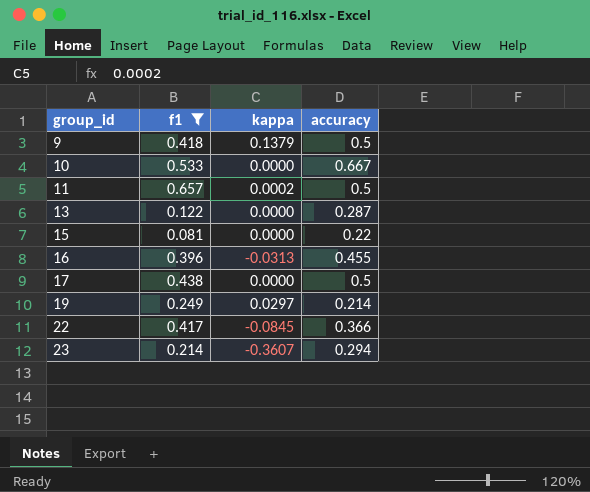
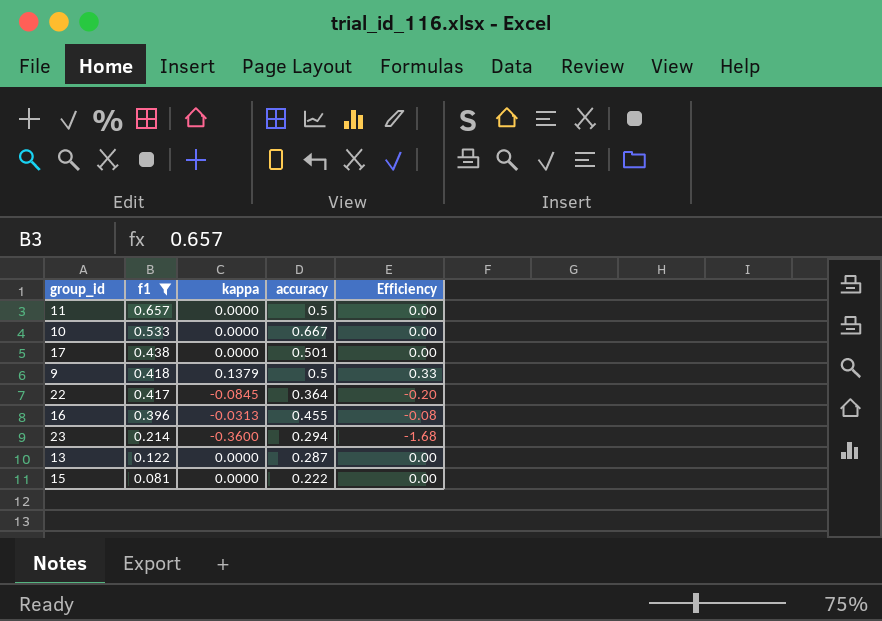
row order: group_id ascending -> f1 descending
column Efficiency | formula: none -> [kappa] / [f1]
row 19: 0.249 | 0.0297 | 0.214 -> none
11 | kappa: 0.0002 -> 0.0000
17 | accuracy: 0.5 -> 0.501
22 | accuracy: 0.366 -> 0.364
23 | kappa: -0.3607 -> -0.3600
15 | accuracy: 0.22 -> 0.222

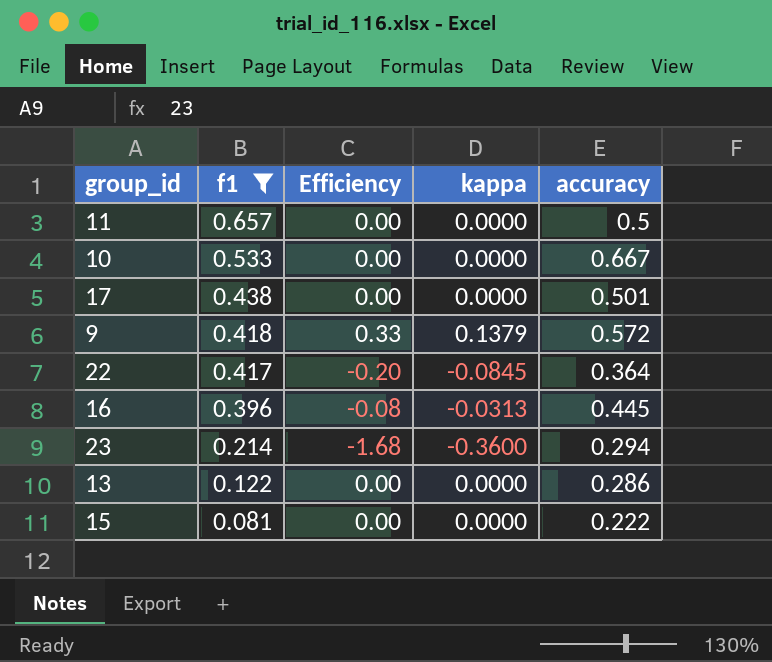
column Efficiency | position: 5 -> 3
9 | accuracy: 0.5 -> 0.572
16 | accuracy: 0.455 -> 0.445
13 | accuracy: 0.287 -> 0.286

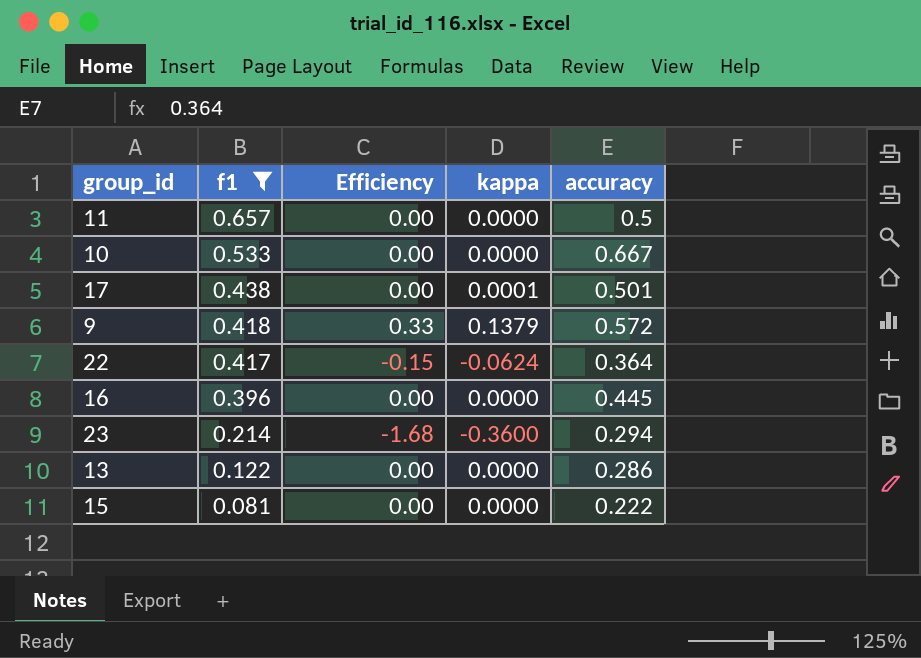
17 | kappa: 0.0000 -> 0.0001
22 | Efficiency: -0.20 -> -0.15
22 | kappa: -0.0845 -> -0.0624
16 | Efficiency: -0.08 -> 0.00
16 | kappa: -0.0313 -> 0.0000

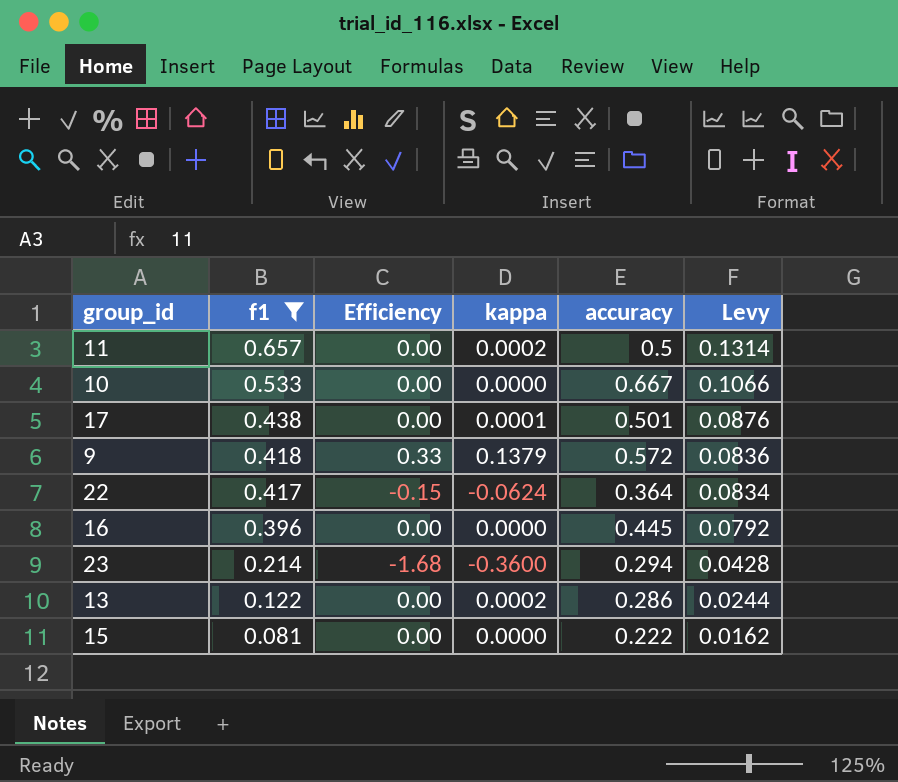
column Levy | formula: none -> [f1] * 0.2
11 | kappa: 0.0000 -> 0.0002
13 | kappa: 0.0000 -> 0.0002

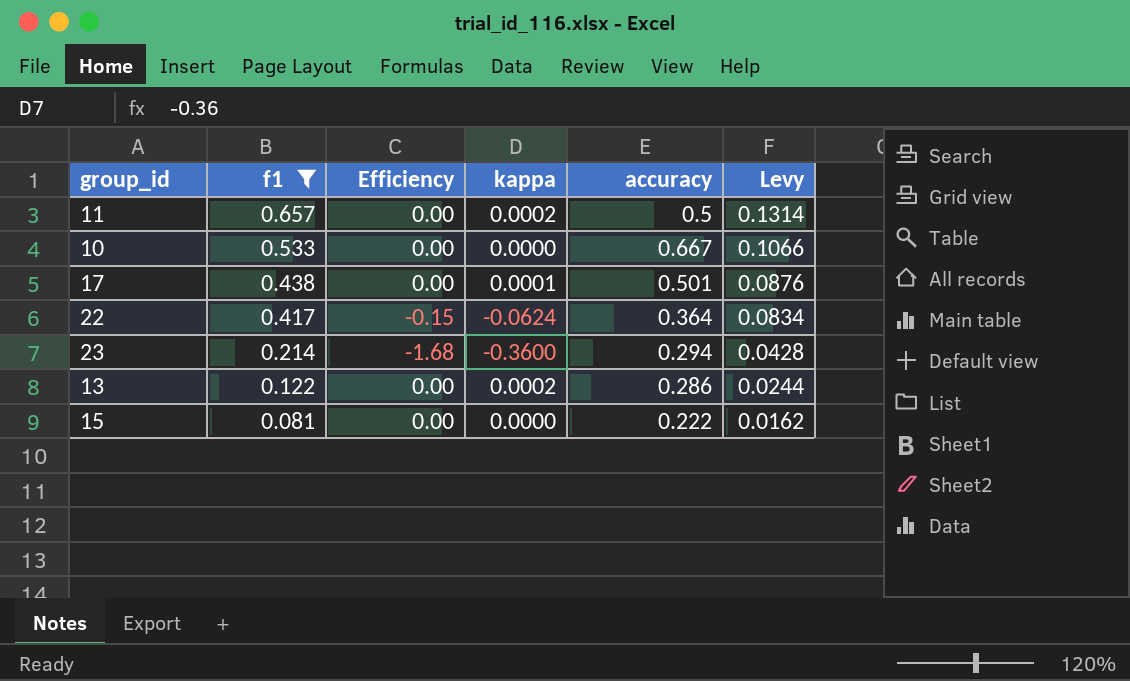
row 9: 0.418 | 0.33 | 0.1379 | 0.572 | 0.0836 -> none
row 16: 0.396 | 0.00 | 0.0000 | 0.445 | 0.0792 -> none

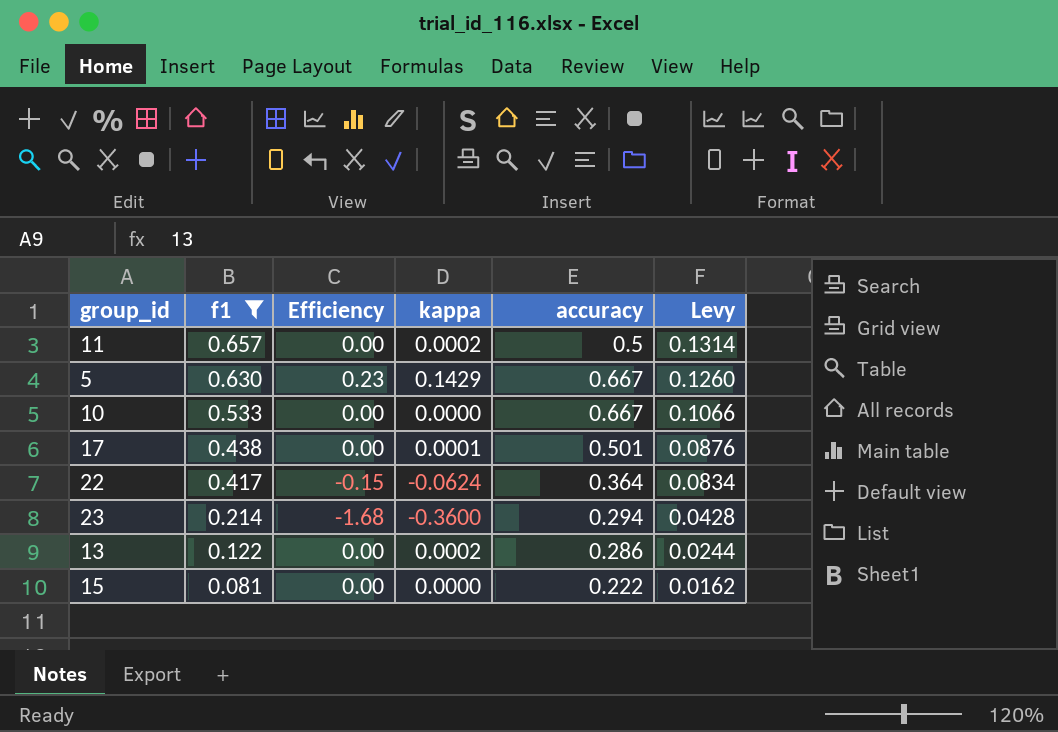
row 5: none -> 0.630 | 0.23 | 0.1429 | 0.667 | 0.1260

